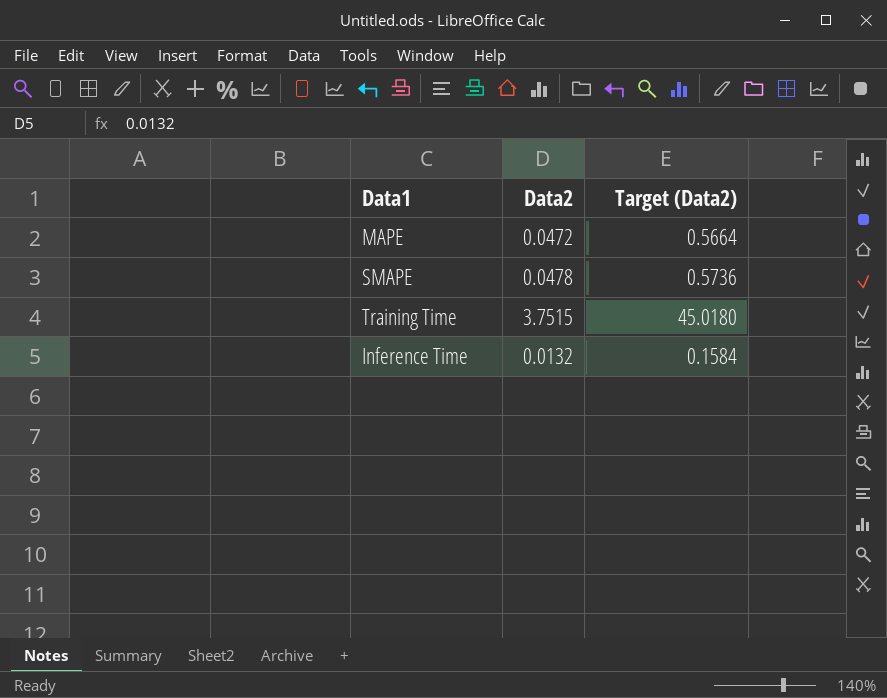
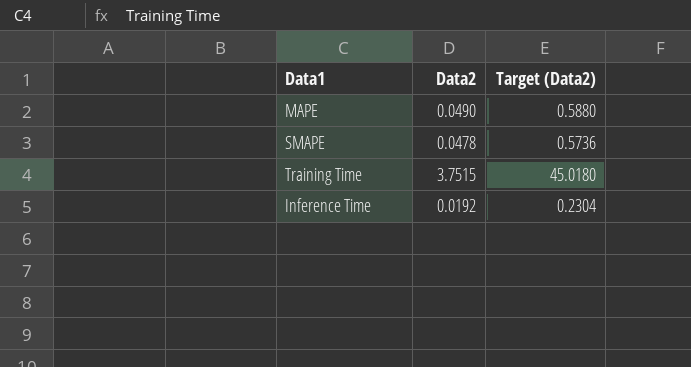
MAPE | Data2: 0.0472 -> 0.0490
MAPE | Target (Data2): 0.5664 -> 0.5880
Inference Time | Data2: 0.0132 -> 0.0192
Inference Time | Target (Data2): 0.1584 -> 0.2304

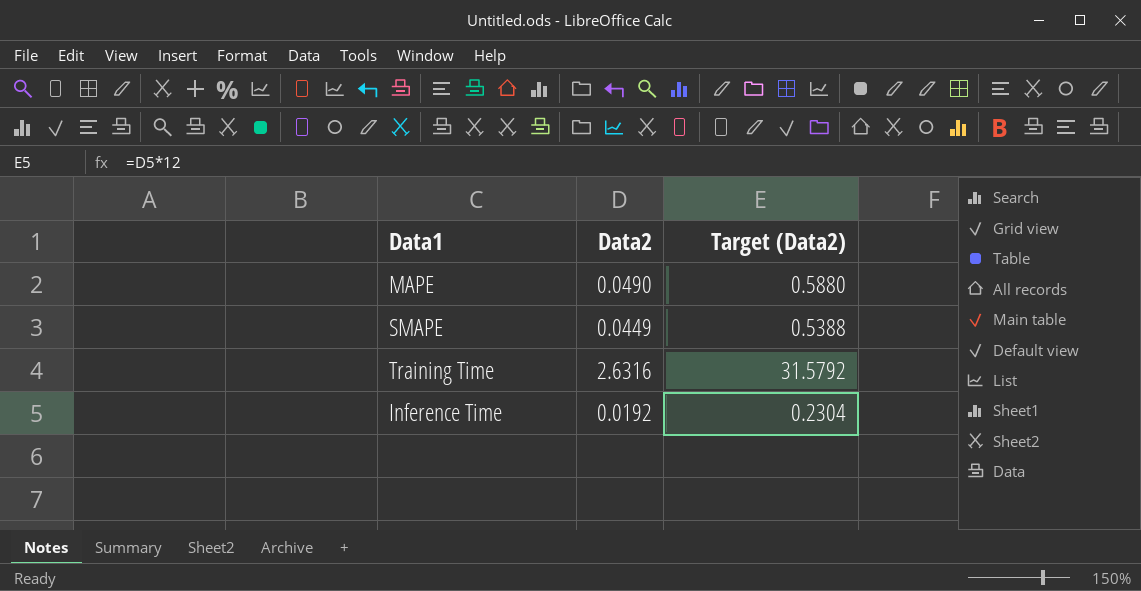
SMAPE | Data2: 0.0478 -> 0.0449
SMAPE | Target (Data2): 0.5736 -> 0.5388
Training Time | Data2: 3.7515 -> 2.6316
Training Time | Target (Data2): 45.0180 -> 31.5792

